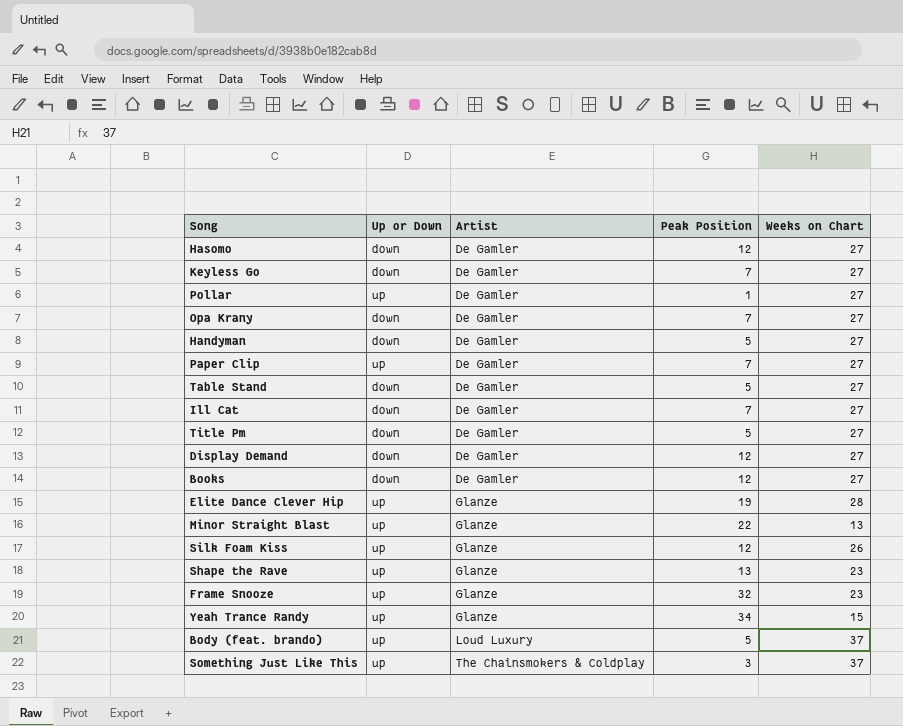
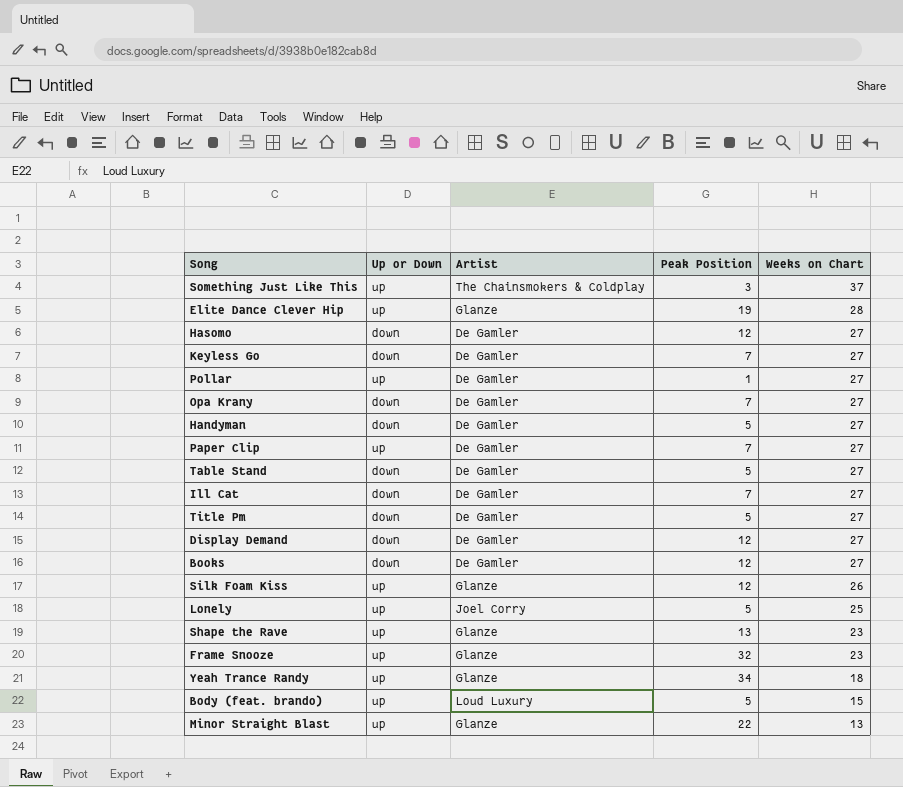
row order: Artist ascending -> Weeks on Chart descending
row Lonely: none -> up | Joel Corry | 5 | 25
Yeah Trance Randy | Weeks on Chart: 15 -> 18
Body (feat. brando) | Weeks on Chart: 37 -> 15

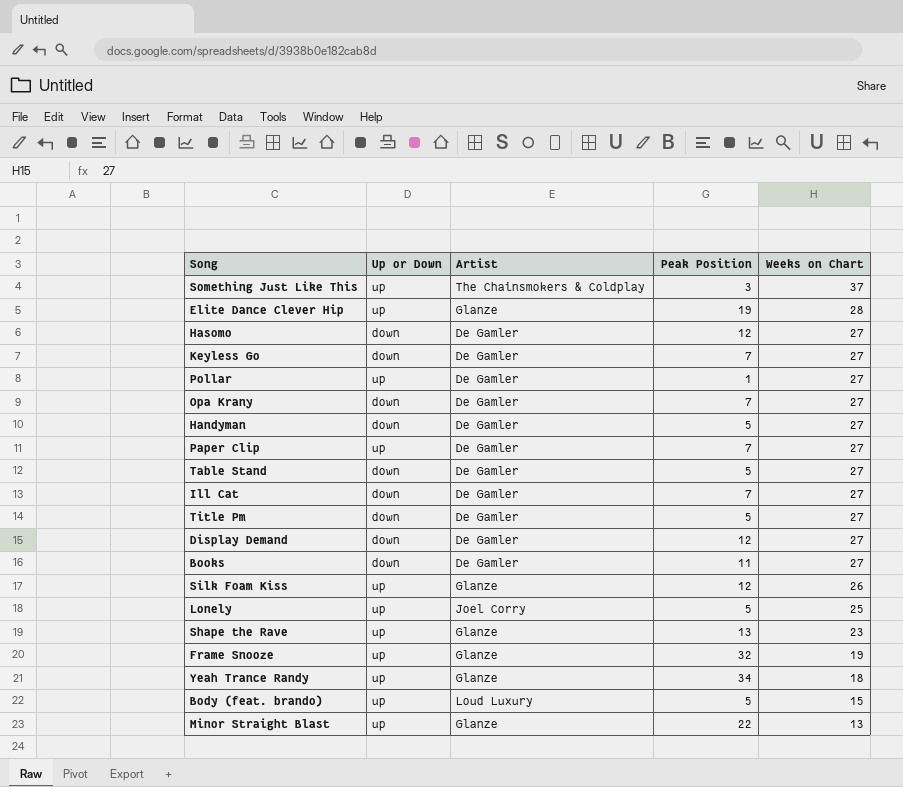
Books | Peak Position: 12 -> 11
Frame Snooze | Weeks on Chart: 23 -> 19

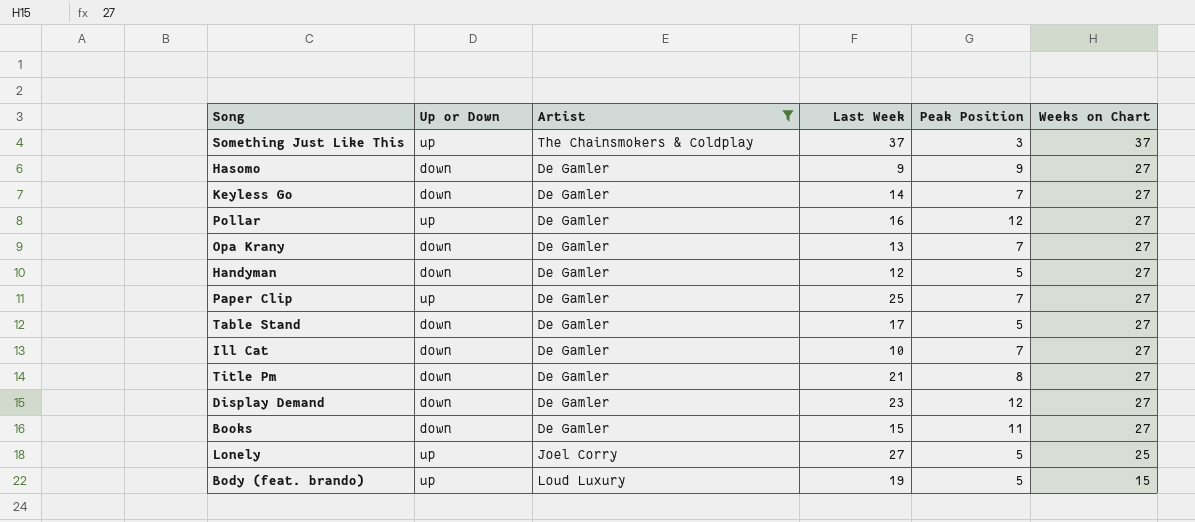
filter: none -> Artist != Glanze
column Last Week | position: none -> 4
Hasomo | Peak Position: 12 -> 9
Pollar | Peak Position: 1 -> 12
Title Pm | Peak Position: 5 -> 8

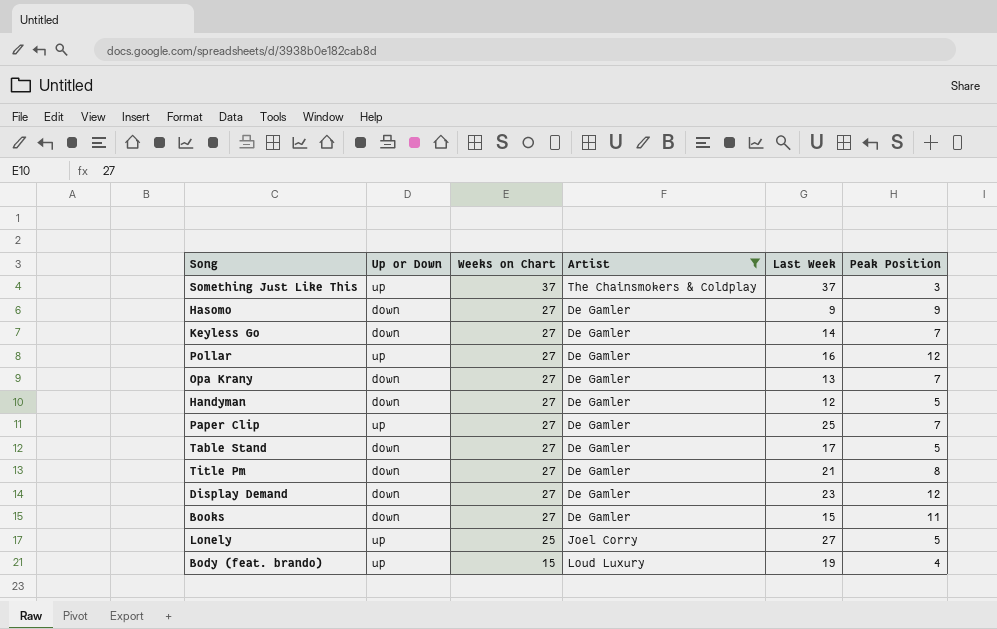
column Weeks on Chart | position: 6 -> 3
row Ill Cat: down | De Gamler | 10 | 7 | 27 -> none
Body (feat. brando) | Peak Position: 5 -> 4

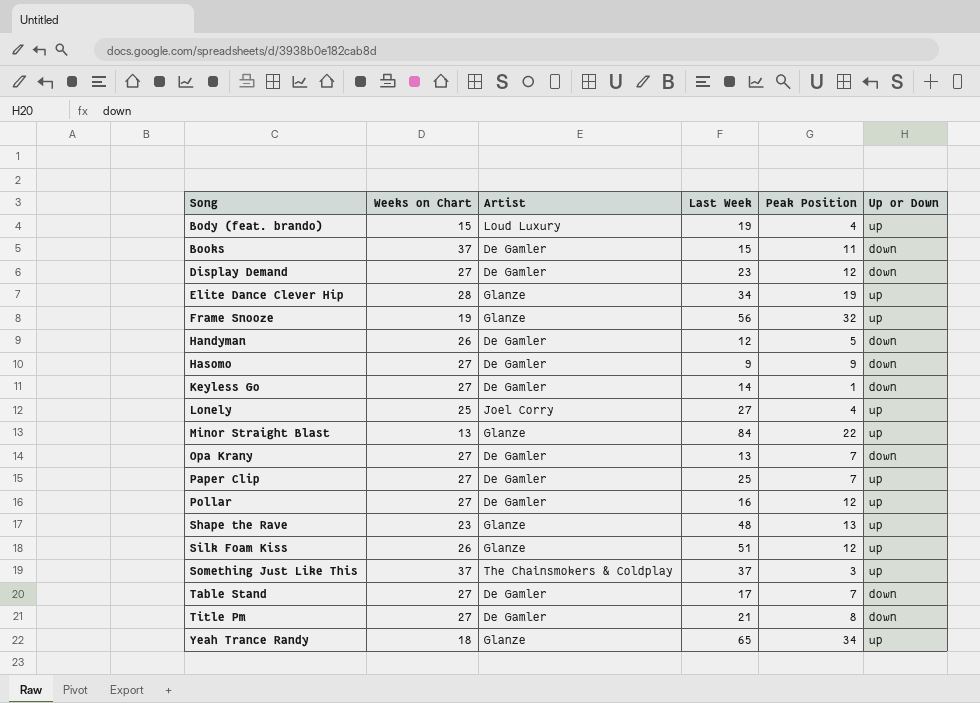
filter: Artist != Glanze -> none
row order: Weeks on Chart descending -> Song ascending
column Up or Down | position: 2 -> 6
Books | Weeks on Chart: 27 -> 37
Handyman | Weeks on Chart: 27 -> 26
Keyless Go | Peak Position: 7 -> 1
Lonely | Peak Position: 5 -> 4
Table Stand | Peak Position: 5 -> 7

